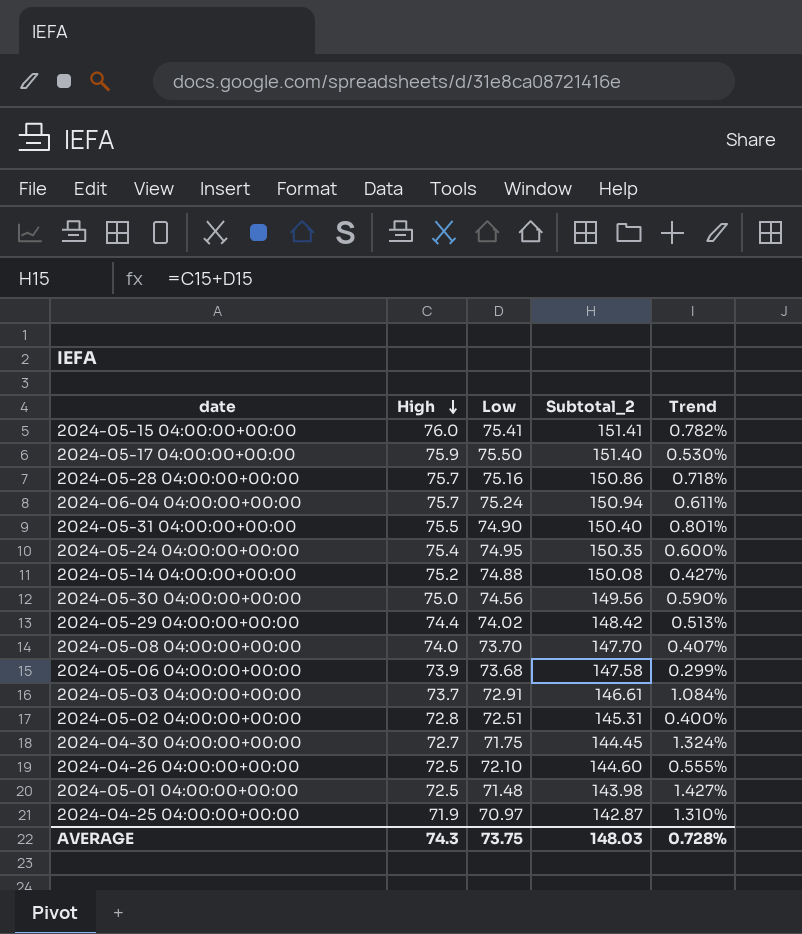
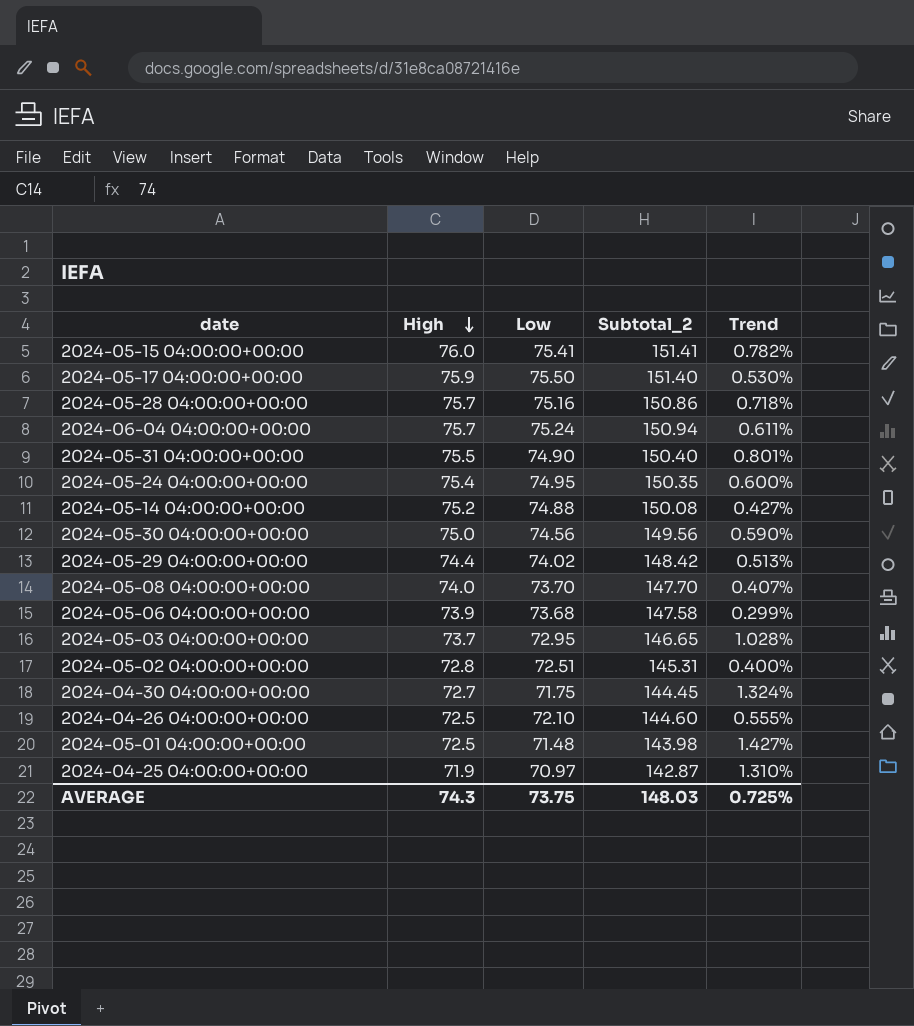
2024-05-03 04:00:00+00:00 | Low: 72.91 -> 72.95
2024-05-03 04:00:00+00:00 | Subtotal_2: 146.61 -> 146.65
2024-05-03 04:00:00+00:00 | Trend: 1.084% -> 1.028%
AVERAGE | Trend: 0.728% -> 0.725%

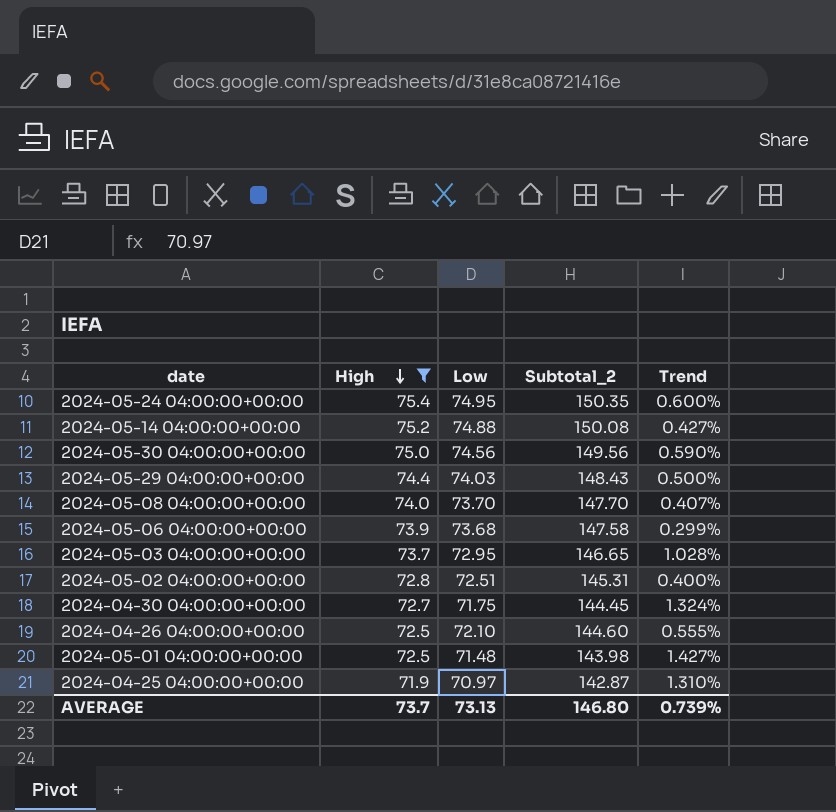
filter: none -> High <= 75.4
2024-05-29 04:00:00+00:00 | Low: 74.02 -> 74.03
2024-05-29 04:00:00+00:00 | Subtotal_2: 148.42 -> 148.43
2024-05-29 04:00:00+00:00 | Trend: 0.513% -> 0.500%
AVERAGE | High: 74.3 -> 73.7
AVERAGE | Low: 73.75 -> 73.13
AVERAGE | Subtotal_2: 148.03 -> 146.80
AVERAGE | Trend: 0.725% -> 0.739%

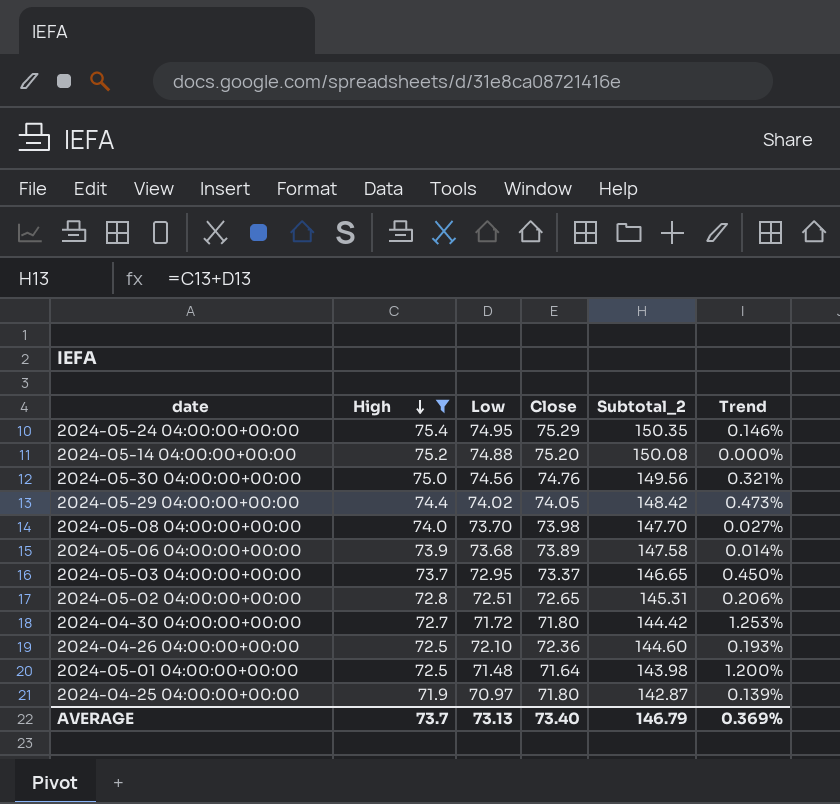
column Close | position: none -> 4
column Trend | formula: ([High] - [Low]) / [Low] -> ([High] - [Close]) / [Close]
2024-05-29 04:00:00+00:00 | Low: 74.03 -> 74.02
2024-05-29 04:00:00+00:00 | Subtotal_2: 148.43 -> 148.42
2024-04-30 04:00:00+00:00 | Low: 71.75 -> 71.72
2024-04-30 04:00:00+00:00 | Subtotal_2: 144.45 -> 144.42
AVERAGE | Subtotal_2: 146.80 -> 146.79
AVERAGE | Trend: 0.739% -> 0.369%

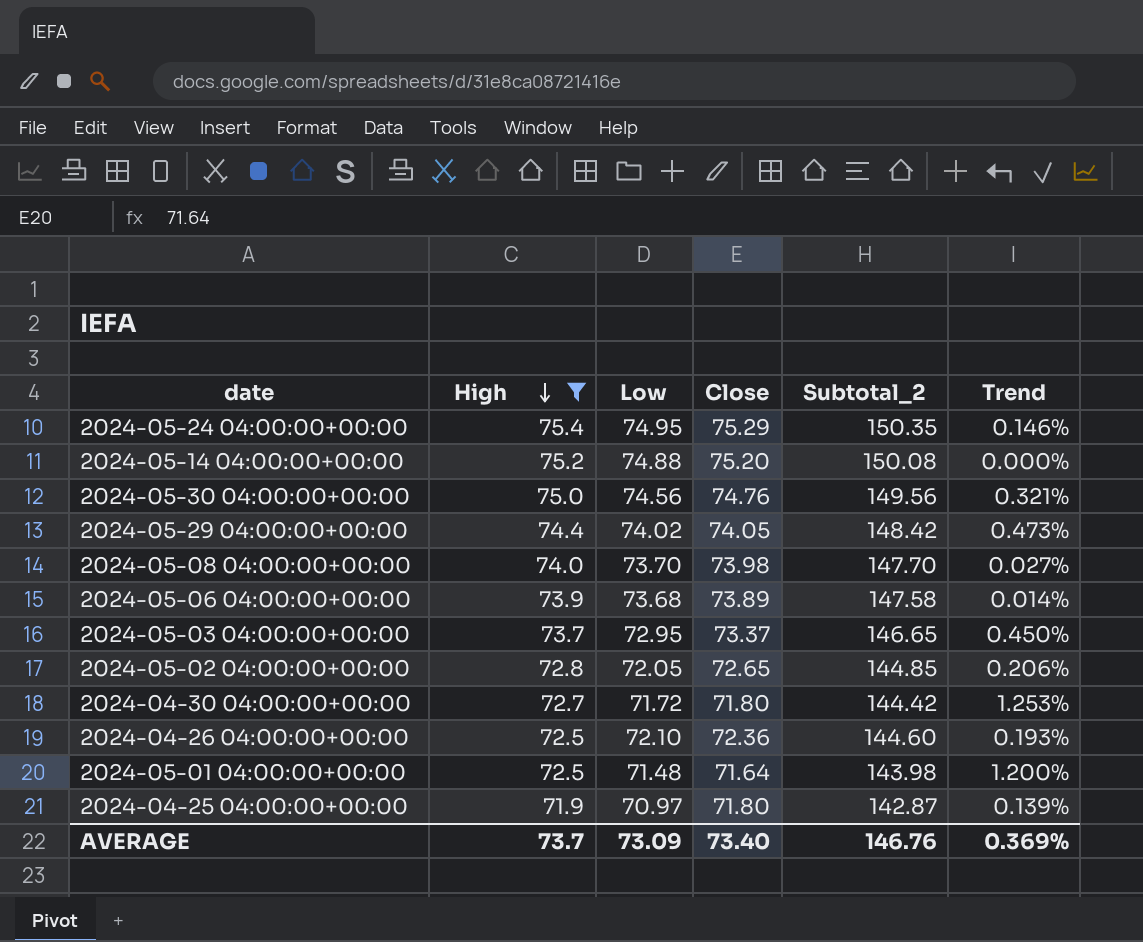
2024-05-02 04:00:00+00:00 | Low: 72.51 -> 72.05
2024-05-02 04:00:00+00:00 | Subtotal_2: 145.31 -> 144.85
AVERAGE | Low: 73.13 -> 73.09
AVERAGE | Subtotal_2: 146.79 -> 146.76

